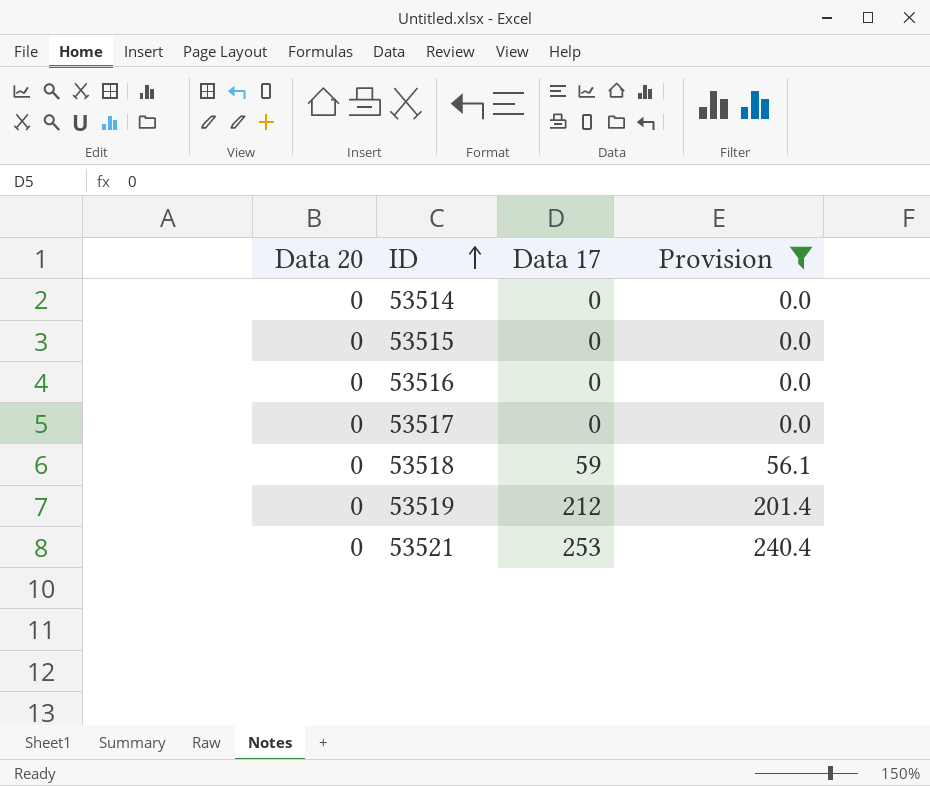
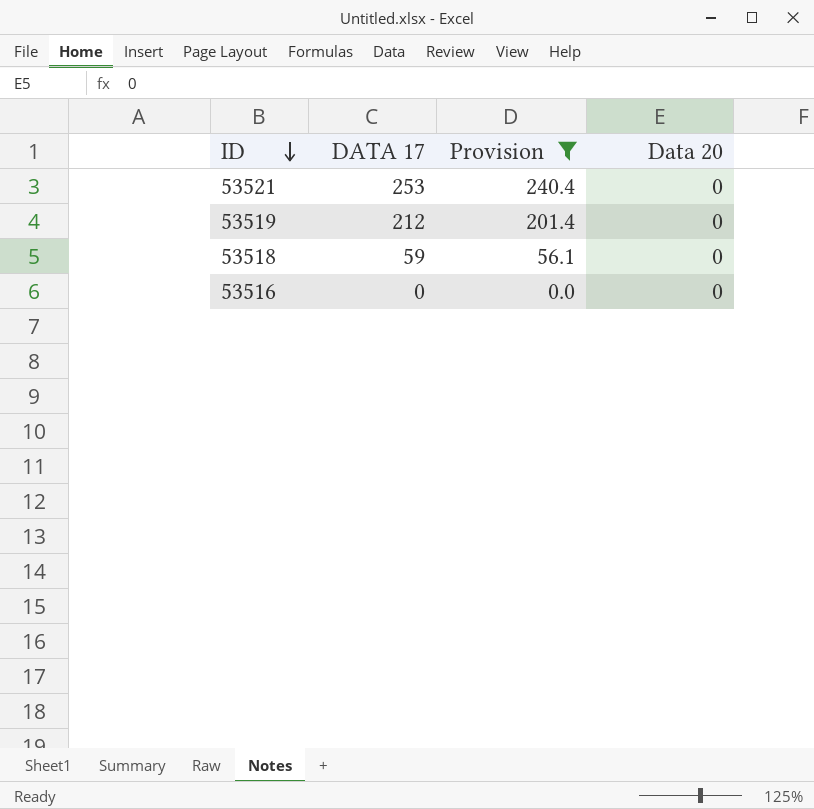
row order: ID ascending -> ID descending
column name: Data 17 -> DATA 17
column Data 20 | position: 1 -> 4
row 53514: 0 | 0 | 0.0 -> none
row 53515: 0 | 0 | 0.0 -> none
row 53517: 0 | 0 | 0.0 -> none

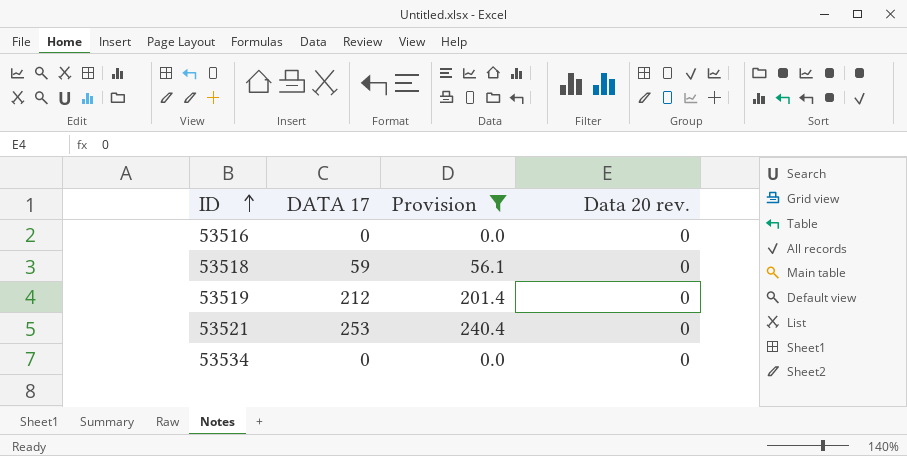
row order: ID descending -> ID ascending
column name: Data 20 -> Data 20 rev.
row 53534: none -> 0 | 0.0 | 0

